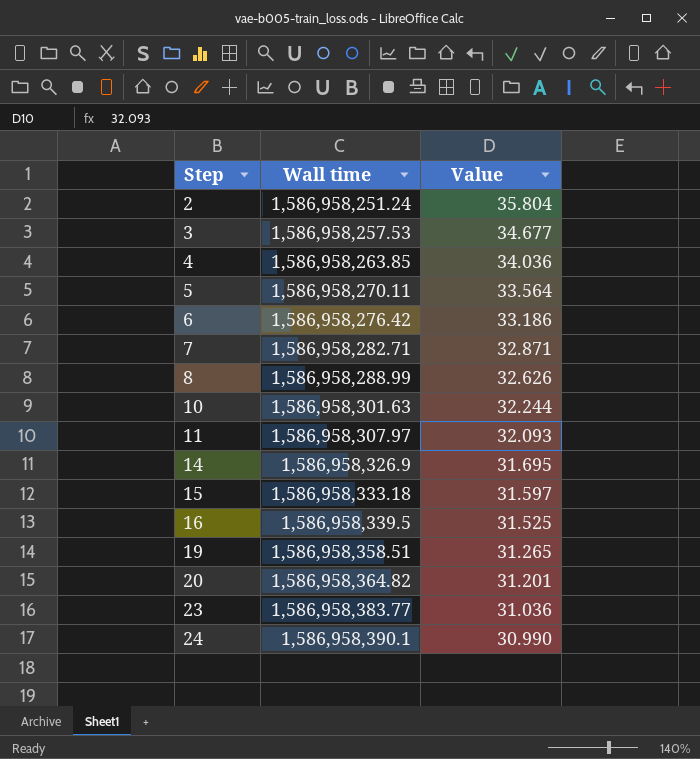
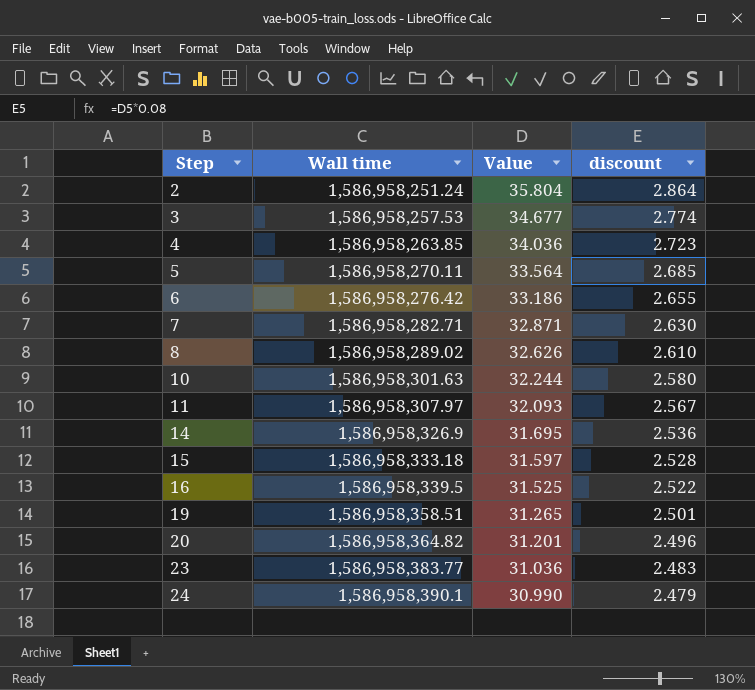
column discount | formula: none -> [Value] * 0.08
8 | Wall time: 1,586,958,288.99 -> 1,586,958,289.02

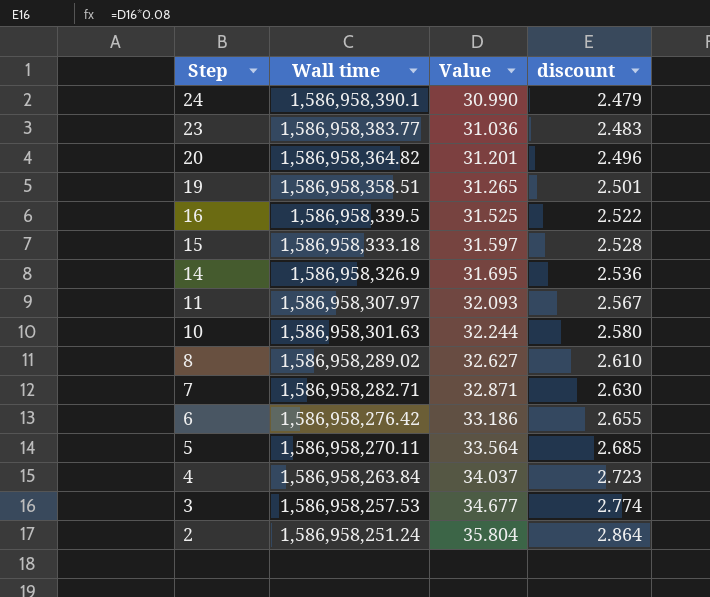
row order: Step ascending -> Step descending
8 | Value: 32.626 -> 32.627
4 | Wall time: 1,586,958,263.85 -> 1,586,958,263.84
4 | Value: 34.036 -> 34.037

